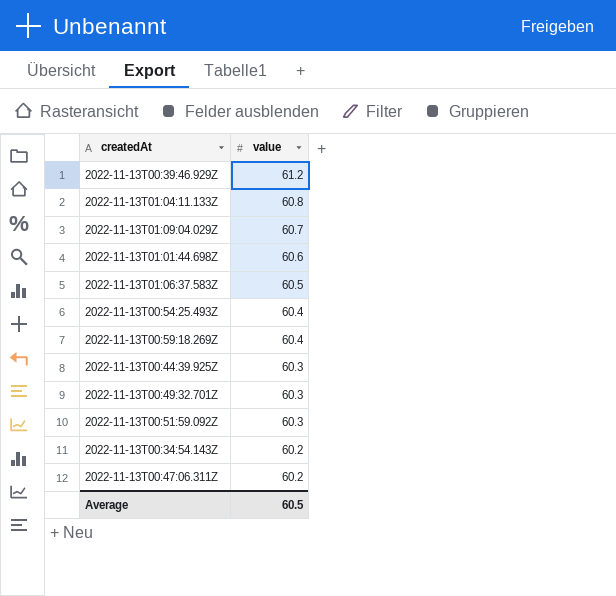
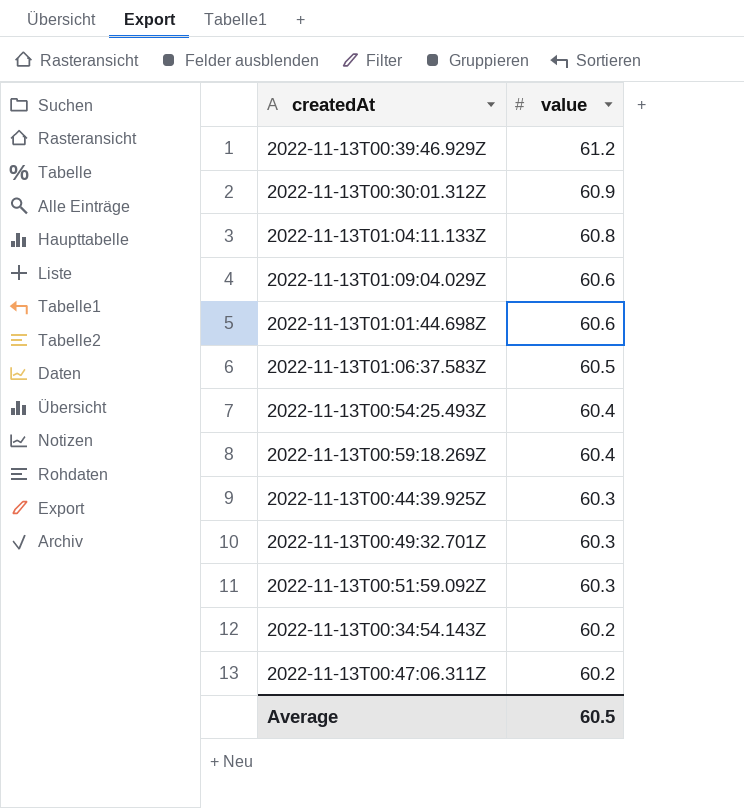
row 2022-11-13T00:30:01.312Z: none -> 60.9
2022-11-13T01:09:04.029Z | value: 60.7 -> 60.6

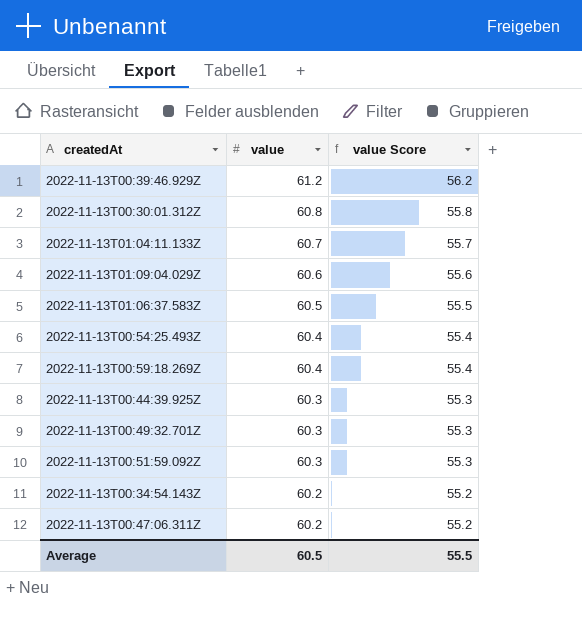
column value Score | formula: none -> [value] - 5
row 2022-11-13T01:01:44.698Z: 60.6 -> none
2022-11-13T00:30:01.312Z | value: 60.9 -> 60.8
2022-11-13T01:04:11.133Z | value: 60.8 -> 60.7

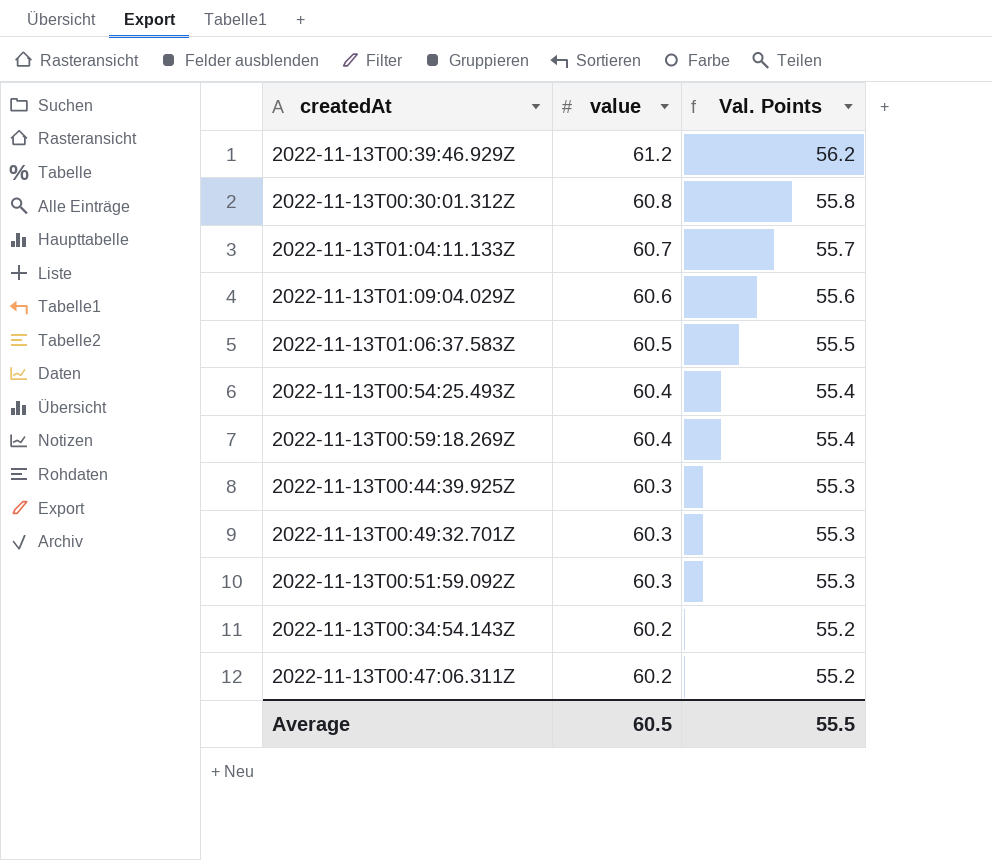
column name: value Score -> Val. Points

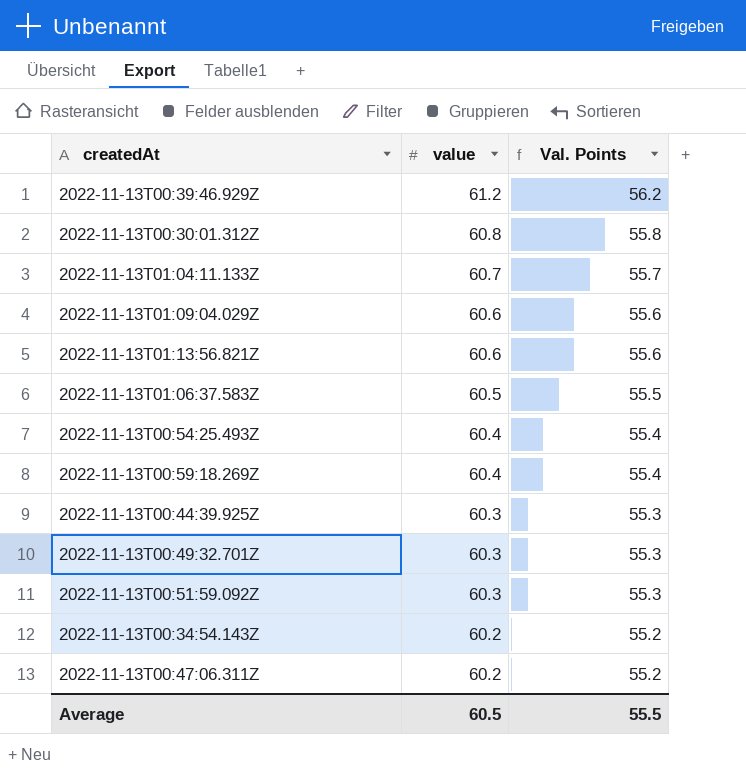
row 2022-11-13T01:13:56.821Z: none -> 60.6 | 55.6

